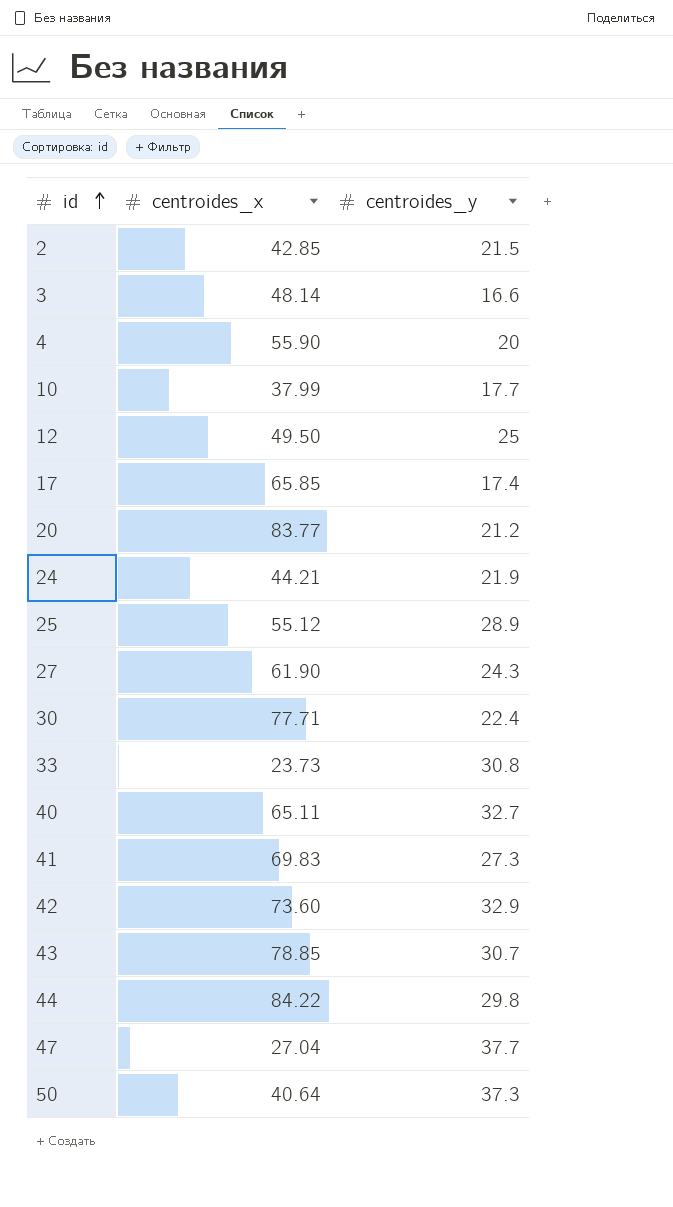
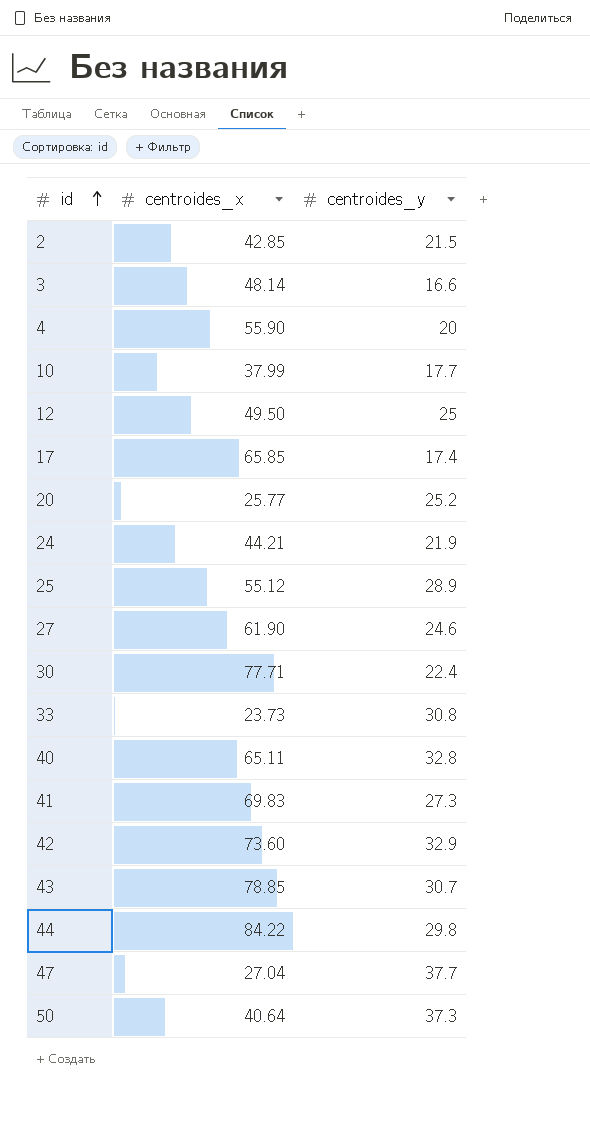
20 | centroides_x: 83.77 -> 25.77
20 | centroides_y: 21.2 -> 25.2
27 | centroides_y: 24.3 -> 24.6
40 | centroides_y: 32.7 -> 32.8

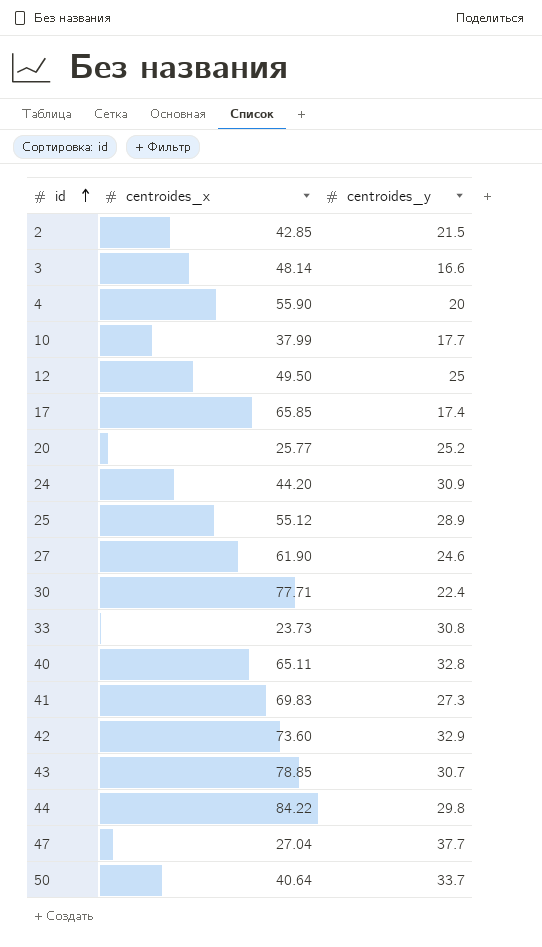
24 | centroides_x: 44.21 -> 44.20
24 | centroides_y: 21.9 -> 30.9
50 | centroides_y: 37.3 -> 33.7

